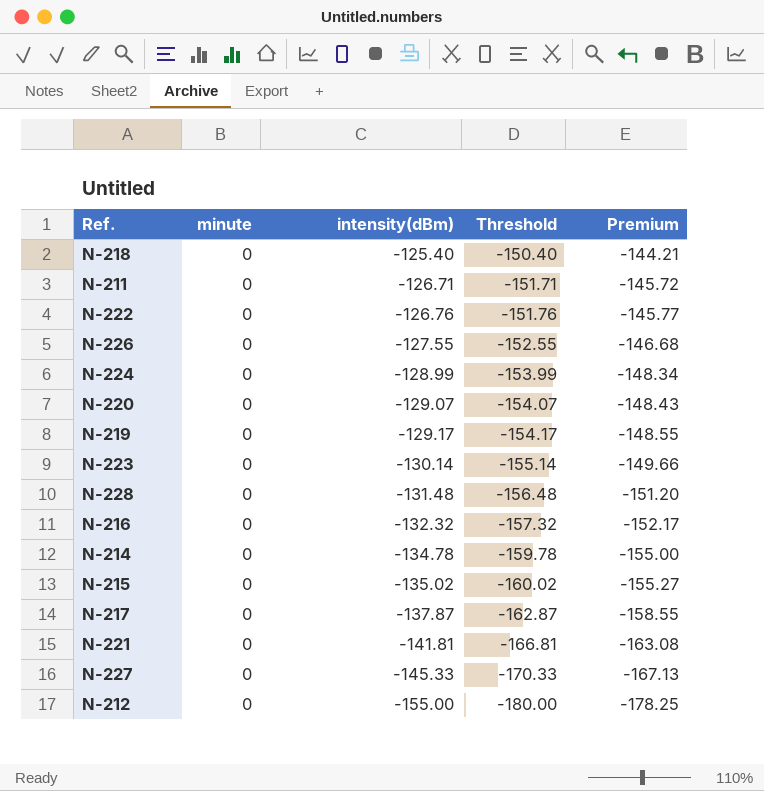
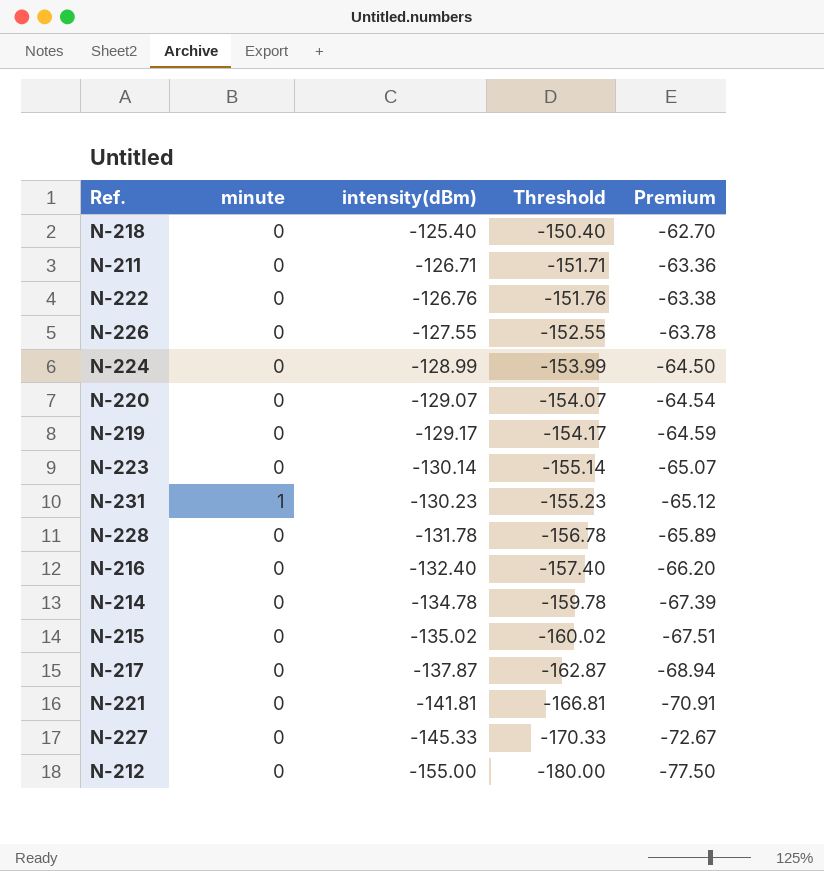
column Premium | formula: [intensity(dBm)] * 1.15 -> [intensity(dBm)] * 0.5
row N-231: none -> 1 | -130.23 | -155.23 | -65.12
N-228 | intensity(dBm): -131.48 -> -131.78
N-228 | Threshold: -156.48 -> -156.78
N-216 | intensity(dBm): -132.32 -> -132.40
N-216 | Threshold: -157.32 -> -157.40

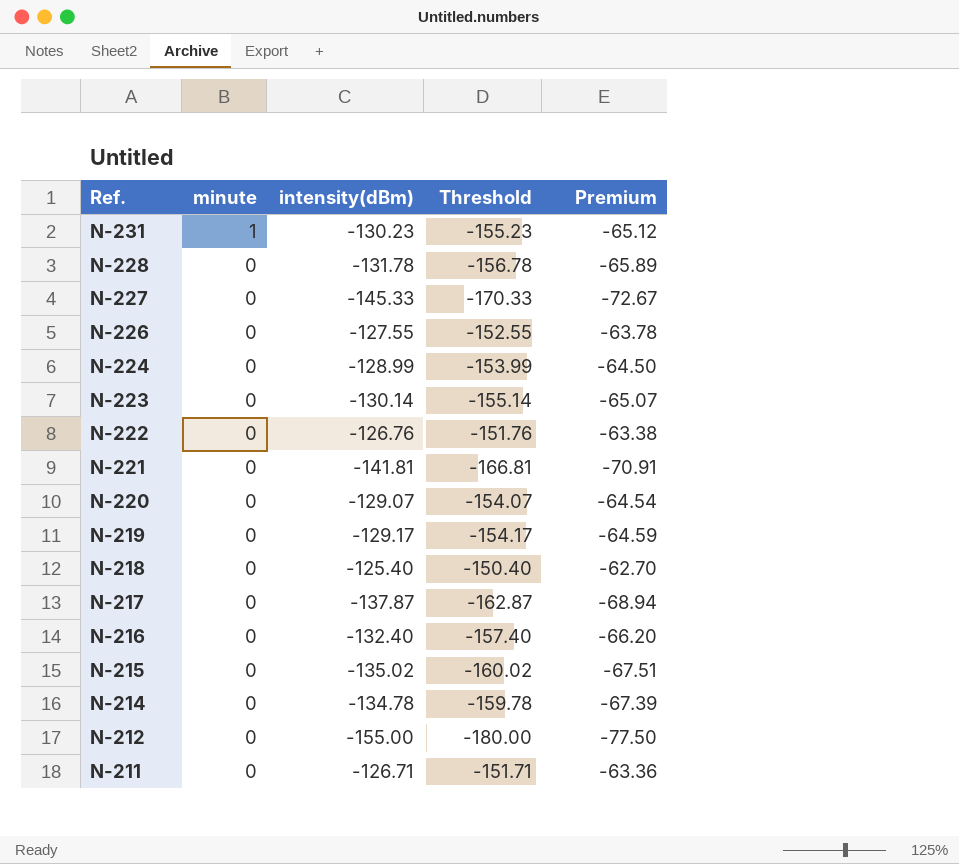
row order: intensity(dBm) descending -> Ref. descending

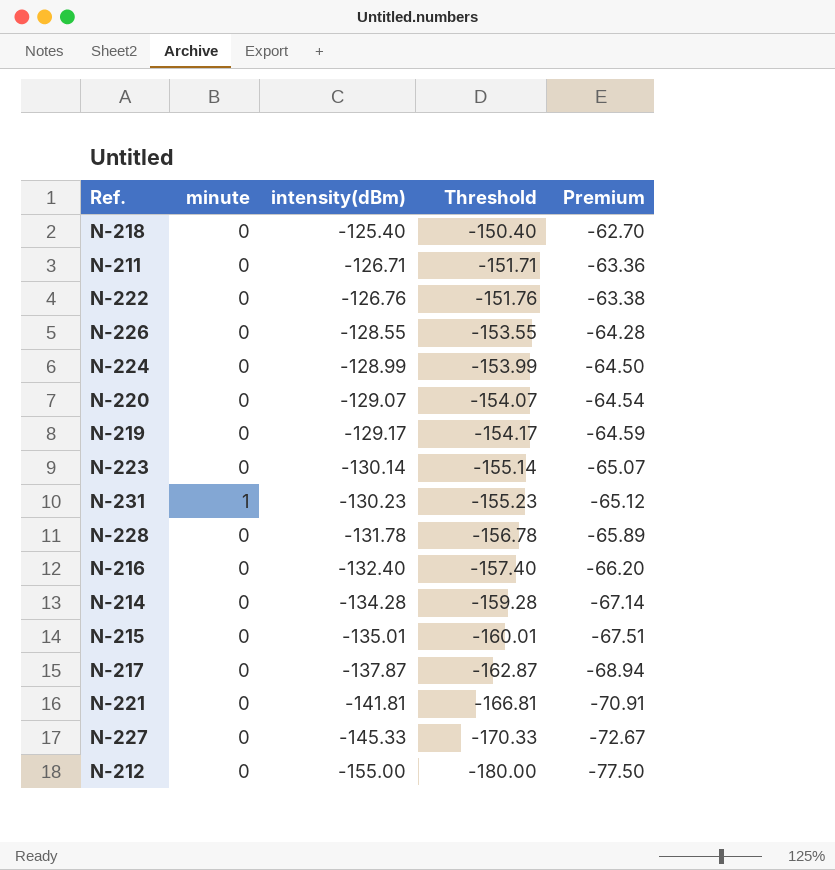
row order: Ref. descending -> intensity(dBm) descending
N-226 | intensity(dBm): -127.55 -> -128.55
N-226 | Threshold: -152.55 -> -153.55
N-226 | Premium: -63.78 -> -64.28
N-214 | intensity(dBm): -134.78 -> -134.28
N-214 | Threshold: -159.78 -> -159.28
N-214 | Premium: -67.39 -> -67.14
N-215 | intensity(dBm): -135.02 -> -135.01
N-215 | Threshold: -160.02 -> -160.01

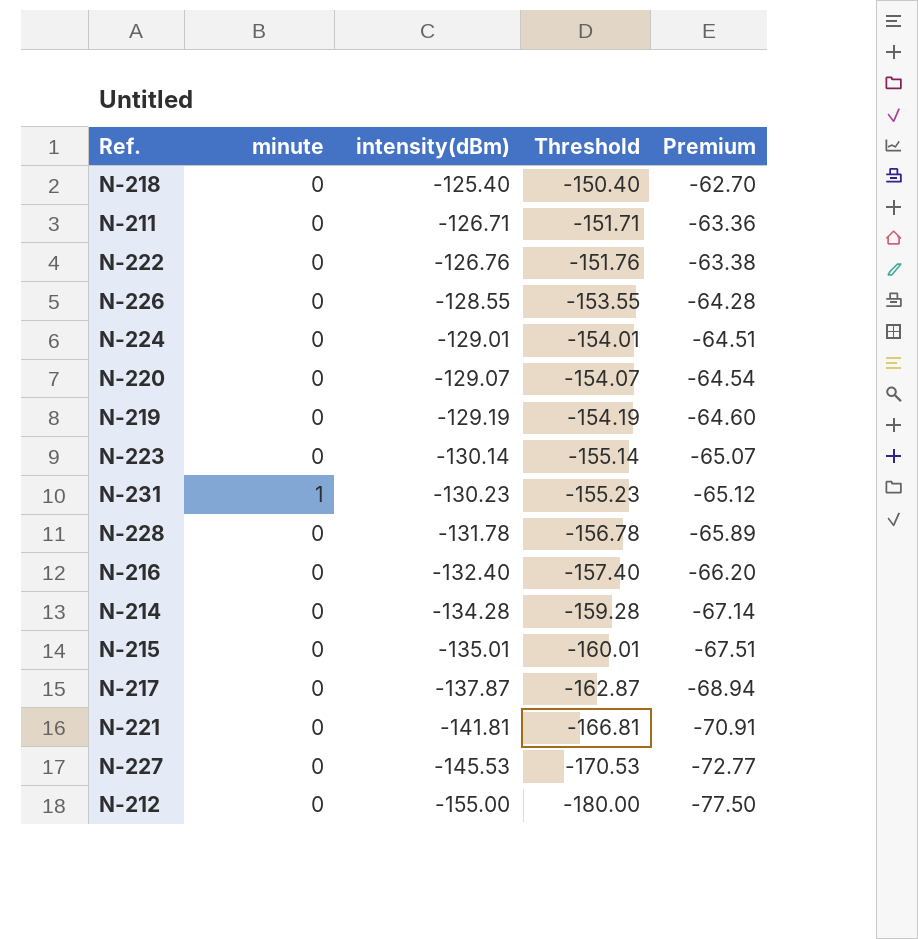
N-224 | intensity(dBm): -128.99 -> -129.01
N-224 | Threshold: -153.99 -> -154.01
N-224 | Premium: -64.50 -> -64.51
N-219 | intensity(dBm): -129.17 -> -129.19
N-219 | Threshold: -154.17 -> -154.19
N-219 | Premium: -64.59 -> -64.60
N-227 | intensity(dBm): -145.33 -> -145.53
N-227 | Threshold: -170.33 -> -170.53
N-227 | Premium: -72.67 -> -72.77

